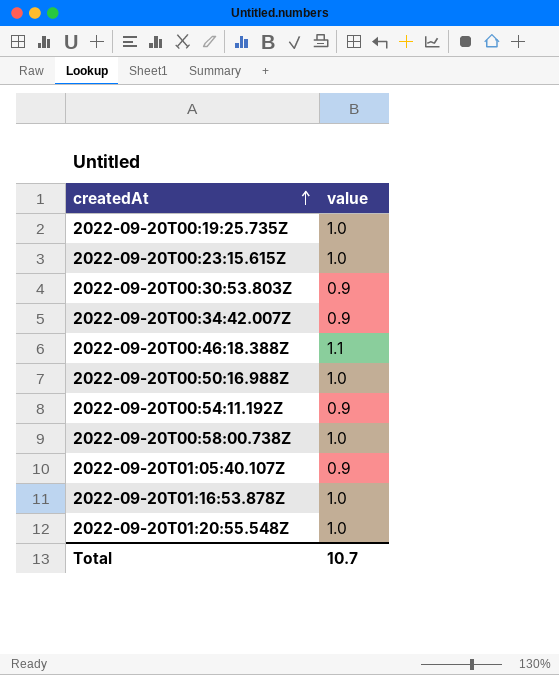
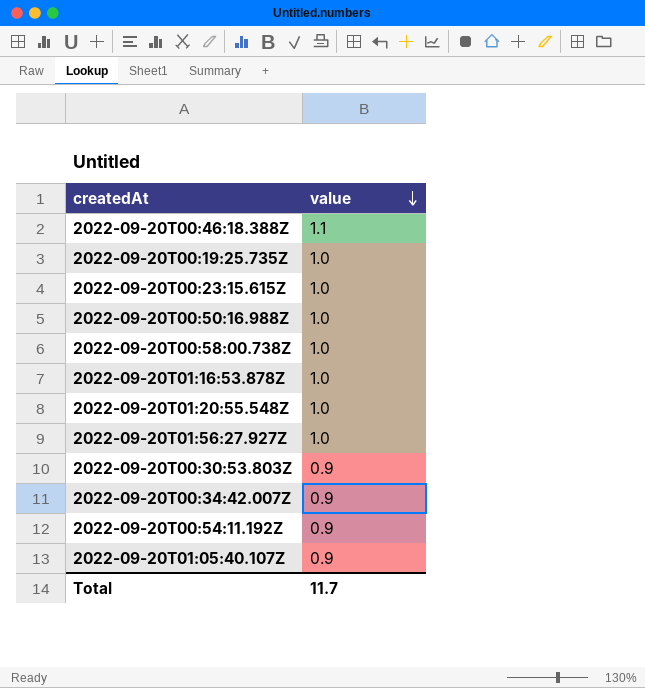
row order: createdAt ascending -> value descending
row 2022-09-20T01:56:27.927Z: none -> 1.0
Total | value: 10.7 -> 11.7

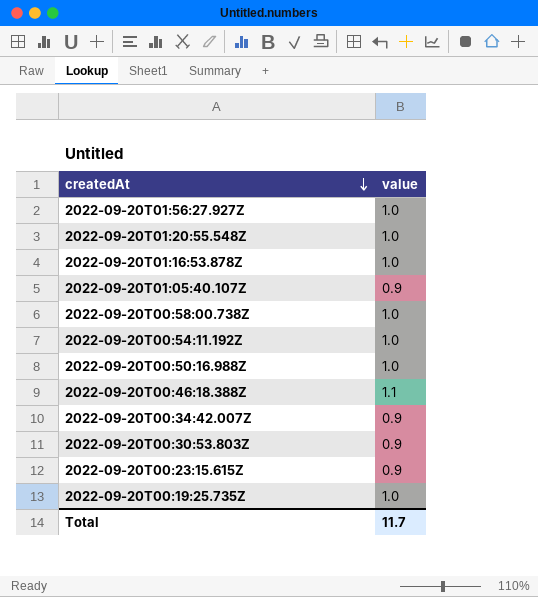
row order: value descending -> createdAt descending
2022-09-20T00:54:11.192Z | value: 0.9 -> 1.0
2022-09-20T00:23:15.615Z | value: 1.0 -> 0.9

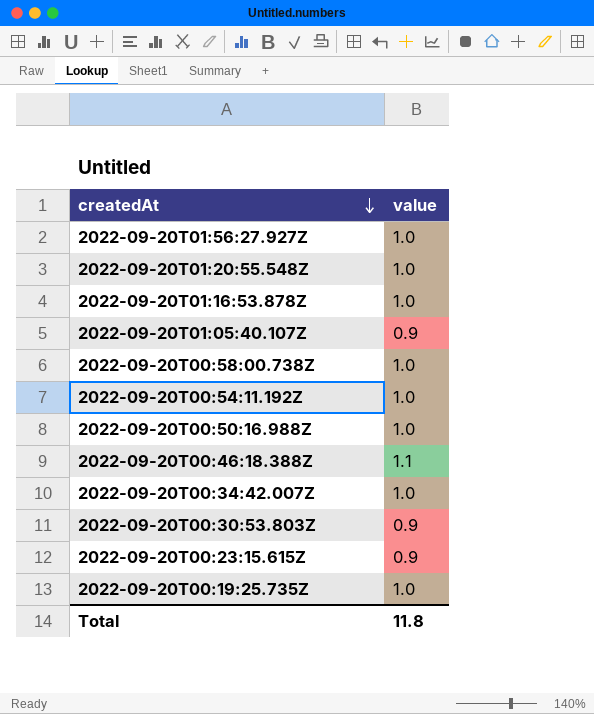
2022-09-20T00:34:42.007Z | value: 0.9 -> 1.0
Total | value: 11.7 -> 11.8

